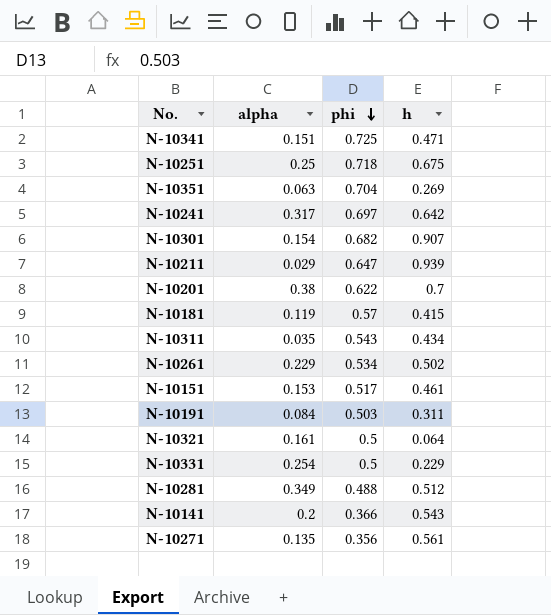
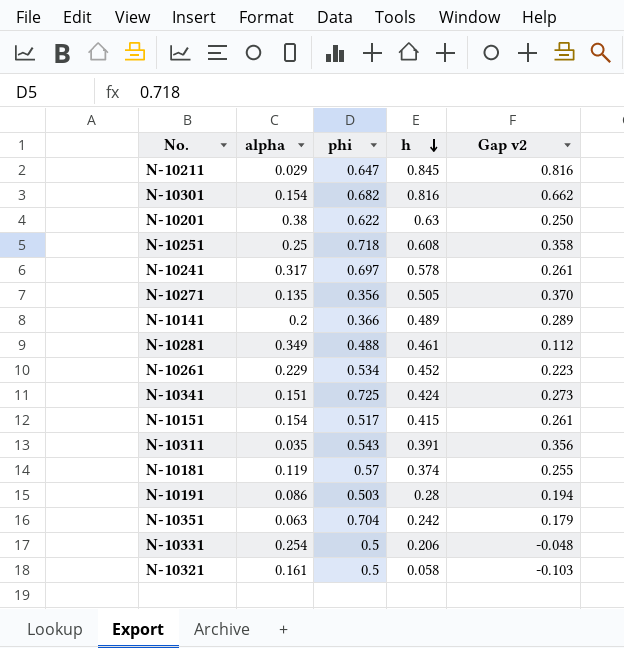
row order: phi descending -> h descending
column Gap v2 | formula: none -> [h] - [alpha]
N-10211 | h: 0.939 -> 0.845
N-10301 | h: 0.907 -> 0.816
N-10201 | h: 0.7 -> 0.63
N-10251 | h: 0.675 -> 0.608
N-10241 | h: 0.642 -> 0.578
N-10271 | h: 0.561 -> 0.505
N-10141 | h: 0.543 -> 0.489
N-10281 | h: 0.512 -> 0.461
N-10261 | h: 0.502 -> 0.452
N-10341 | h: 0.471 -> 0.424
N-10151 | alpha: 0.153 -> 0.154
N-10151 | h: 0.461 -> 0.415
N-10311 | h: 0.434 -> 0.391
N-10181 | h: 0.415 -> 0.374
N-10191 | alpha: 0.084 -> 0.086
N-10191 | h: 0.311 -> 0.28
N-10351 | h: 0.269 -> 0.242
N-10331 | h: 0.229 -> 0.206
N-10321 | h: 0.064 -> 0.058

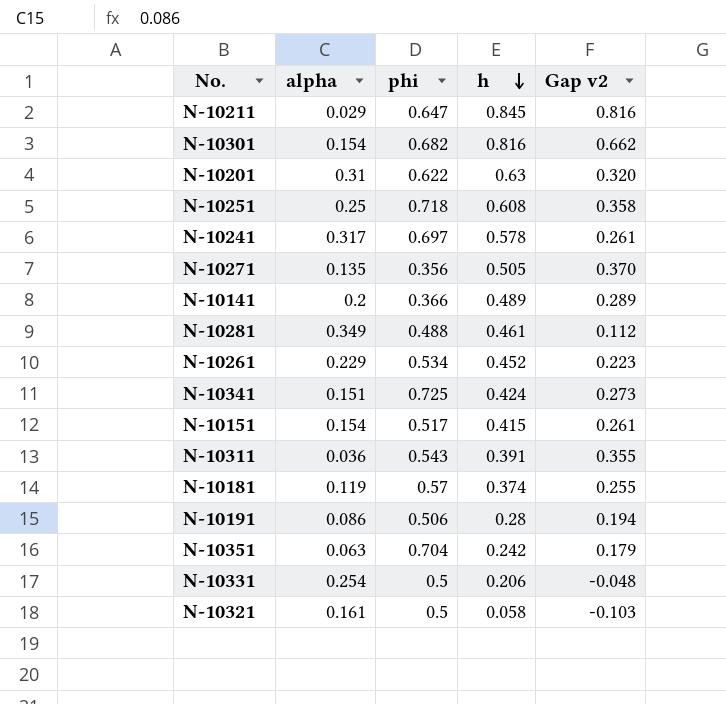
N-10201 | alpha: 0.38 -> 0.31
N-10201 | Gap v2: 0.250 -> 0.320
N-10311 | alpha: 0.035 -> 0.036
N-10311 | Gap v2: 0.356 -> 0.355
N-10191 | phi: 0.503 -> 0.506

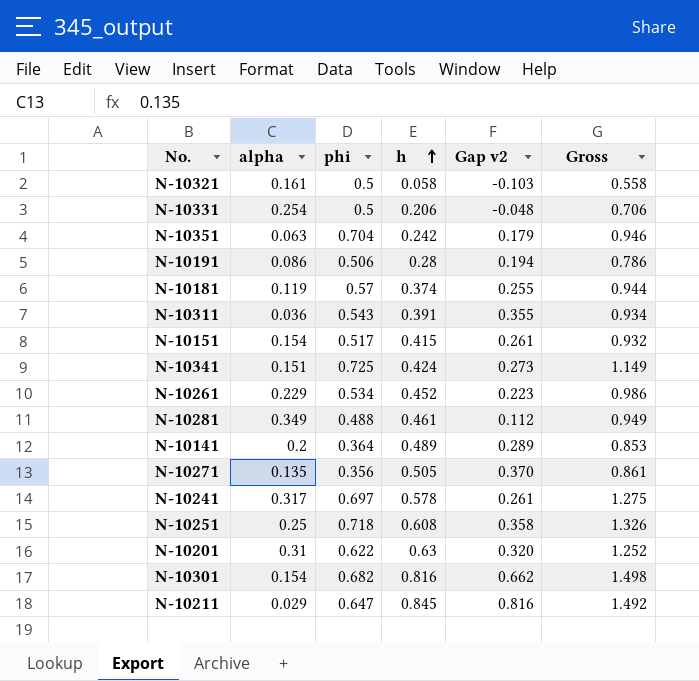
row order: h descending -> h ascending
column Gross | formula: none -> [phi] + [h]
N-10141 | phi: 0.366 -> 0.364

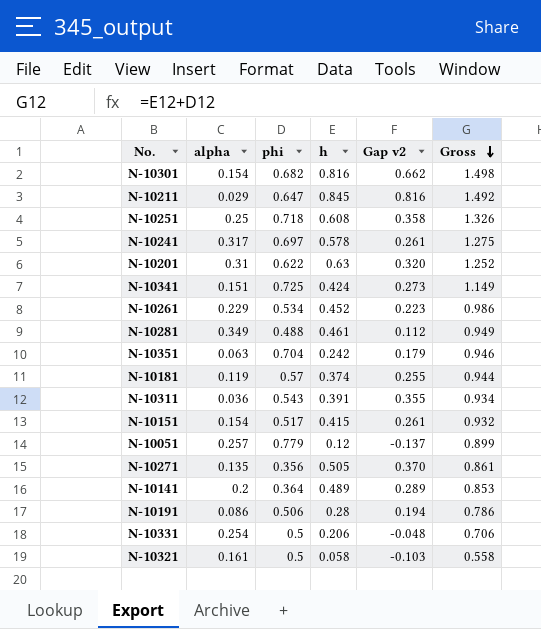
row order: h ascending -> Gross descending
row N-10051: none -> 0.257 | 0.779 | 0.12 | -0.137 | 0.899

